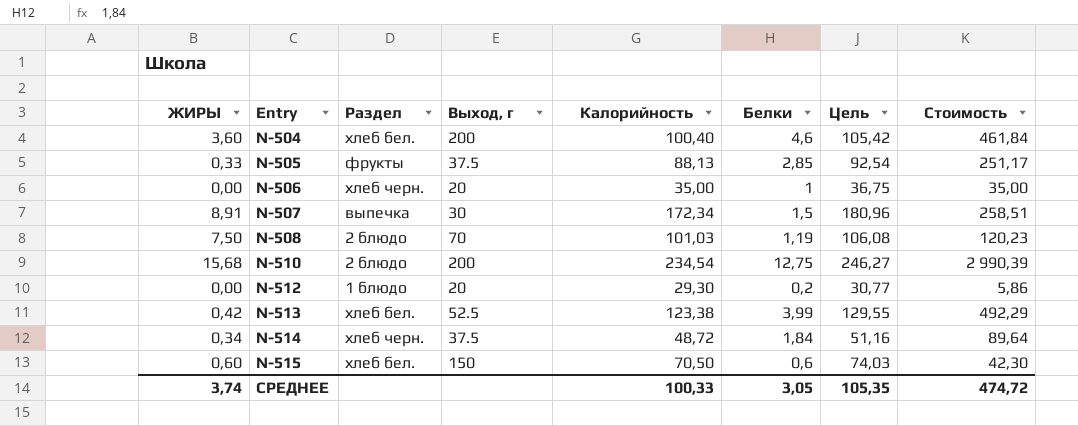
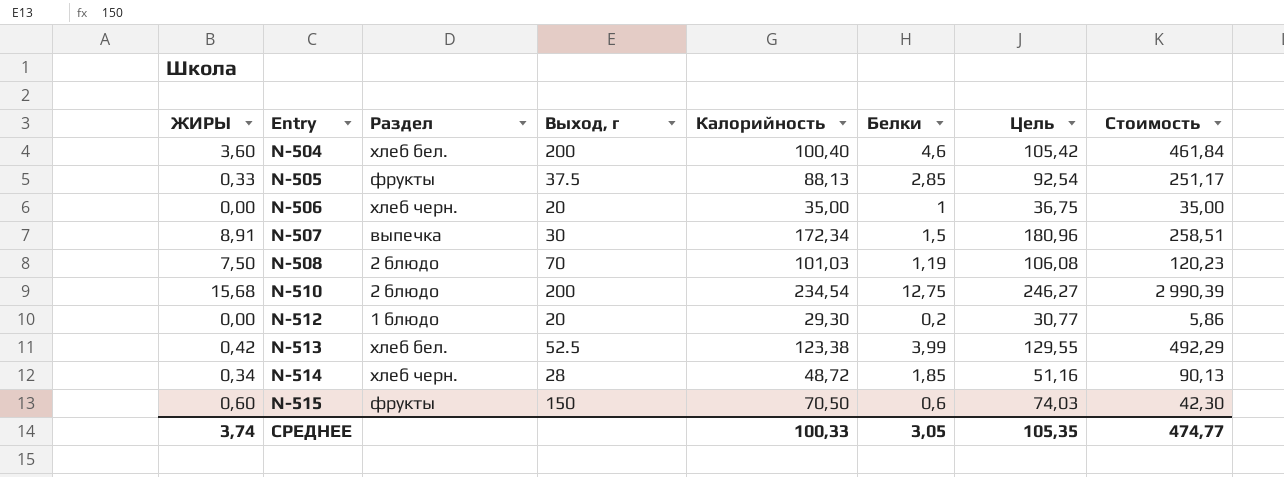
N-514 | Выход, г: 37.5 -> 28
N-514 | Белки: 1,84 -> 1,85
N-514 | Стоимость: 89,64 -> 90,13
N-515 | Раздел: хлеб бел. -> фрукты
СРЕДНЕЕ | Стоимость: 474,72 -> 474,77

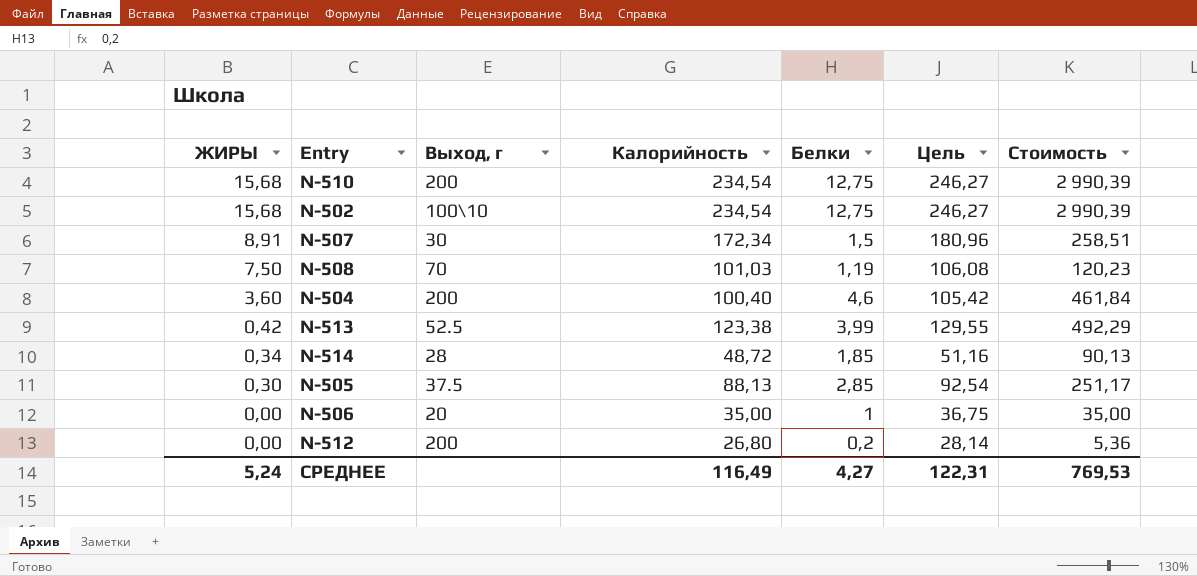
row order: Entry ascending -> ЖИРЫ descending
column Раздел | position: 3 -> none
row N-515: 0,60 | фрукты | 150 | 70,50 | 0,6 | 74,03 | 42,30 -> none
row N-502: none -> 15,68 | 100\10 | 234,54 | 12,75 | 246,27 | 2 990,39
N-505 | ЖИРЫ: 0,33 -> 0,30
N-512 | Выход, г: 20 -> 200
N-512 | Калорийность: 29,30 -> 26,80
N-512 | Цель: 30,77 -> 28,14
N-512 | Стоимость: 5,86 -> 5,36
СРЕДНЕЕ | ЖИРЫ: 3,74 -> 5,24
СРЕДНЕЕ | Калорийность: 100,33 -> 116,49
СРЕДНЕЕ | Белки: 3,05 -> 4,27
СРЕДНЕЕ | Цель: 105,35 -> 122,31
СРЕДНЕЕ | Стоимость: 474,77 -> 769,53

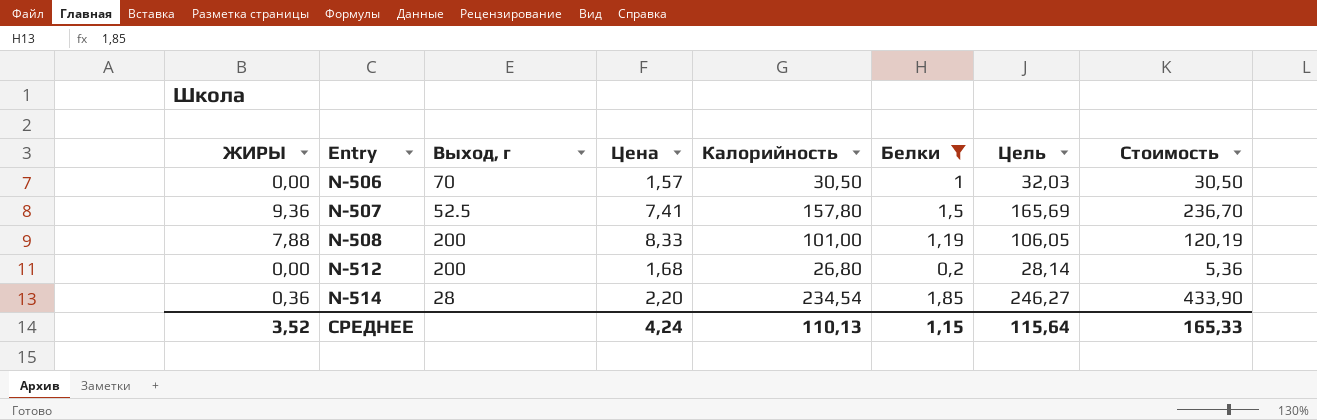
filter: none -> Белки <= 1,85
row order: ЖИРЫ descending -> Entry ascending
column Цена | position: none -> 4
N-506 | Выход, г: 20 -> 70
N-506 | Калорийность: 35,00 -> 30,50
N-506 | Цель: 36,75 -> 32,03
N-506 | Стоимость: 35,00 -> 30,50
N-507 | ЖИРЫ: 8,91 -> 9,36
N-507 | Выход, г: 30 -> 52.5
N-507 | Калорийность: 172,34 -> 157,80
N-507 | Цель: 180,96 -> 165,69
N-507 | Стоимость: 258,51 -> 236,70
N-508 | ЖИРЫ: 7,50 -> 7,88
N-508 | Выход, г: 70 -> 200
N-508 | Калорийность: 101,03 -> 101,00
N-508 | Цель: 106,08 -> 106,05
N-508 | Стоимость: 120,23 -> 120,19
N-514 | ЖИРЫ: 0,34 -> 0,36
N-514 | Калорийность: 48,72 -> 234,54
N-514 | Цель: 51,16 -> 246,27
N-514 | Стоимость: 90,13 -> 433,90
СРЕДНЕЕ | ЖИРЫ: 5,24 -> 3,52
СРЕДНЕЕ | Калорийность: 116,49 -> 110,13
СРЕДНЕЕ | Белки: 4,27 -> 1,15
СРЕДНЕЕ | Цель: 122,31 -> 115,64
СРЕДНЕЕ | Стоимость: 769,53 -> 165,33

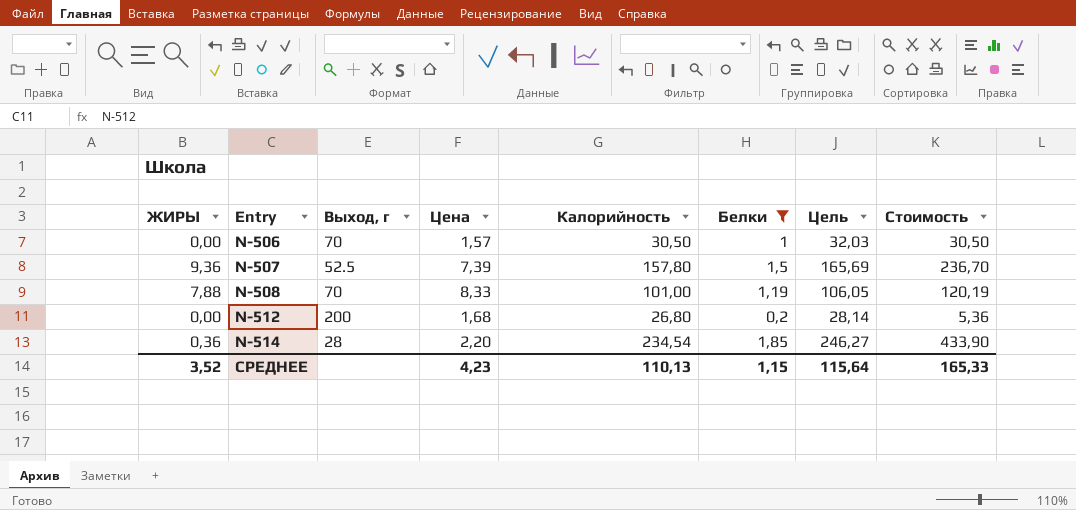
N-507 | Цена: 7,41 -> 7,39
N-508 | Выход, г: 200 -> 70
СРЕДНЕЕ | Цена: 4,24 -> 4,23

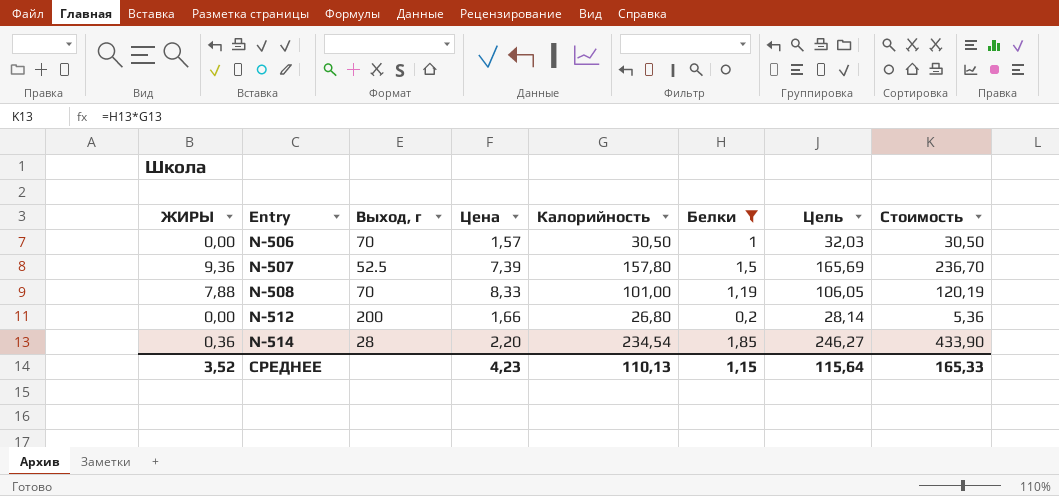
N-512 | Цена: 1,68 -> 1,66

